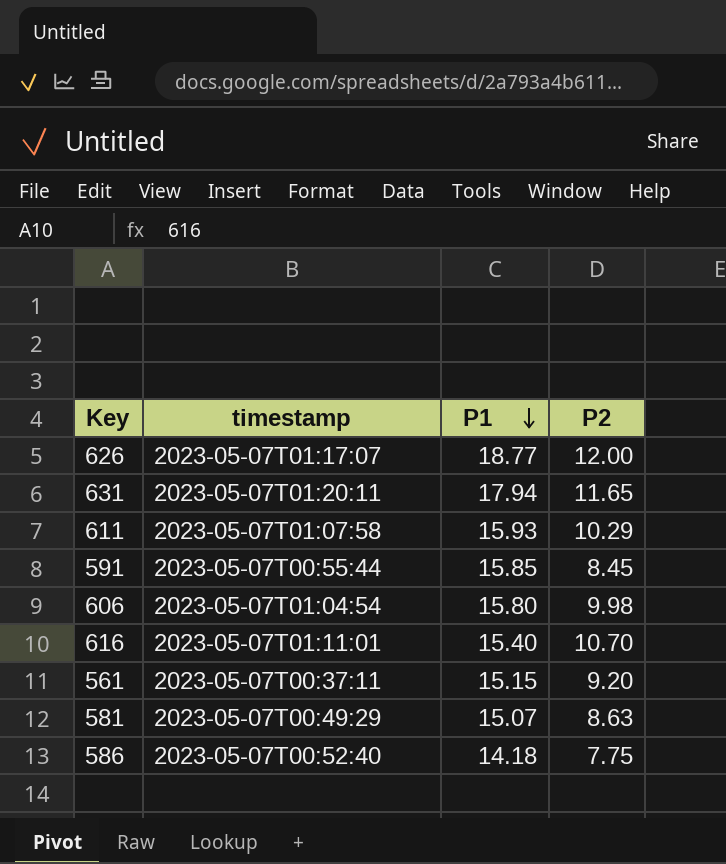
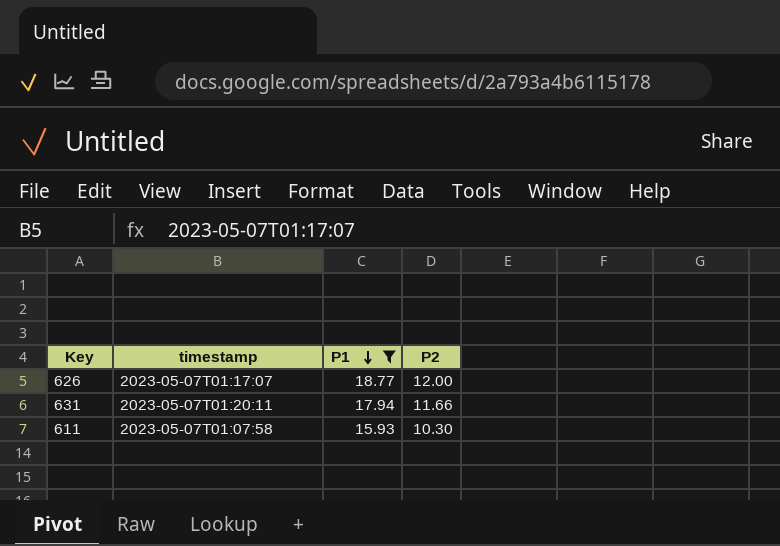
filter: none -> P1 >= 15.93
631 | P2: 11.65 -> 11.66
611 | P2: 10.29 -> 10.30

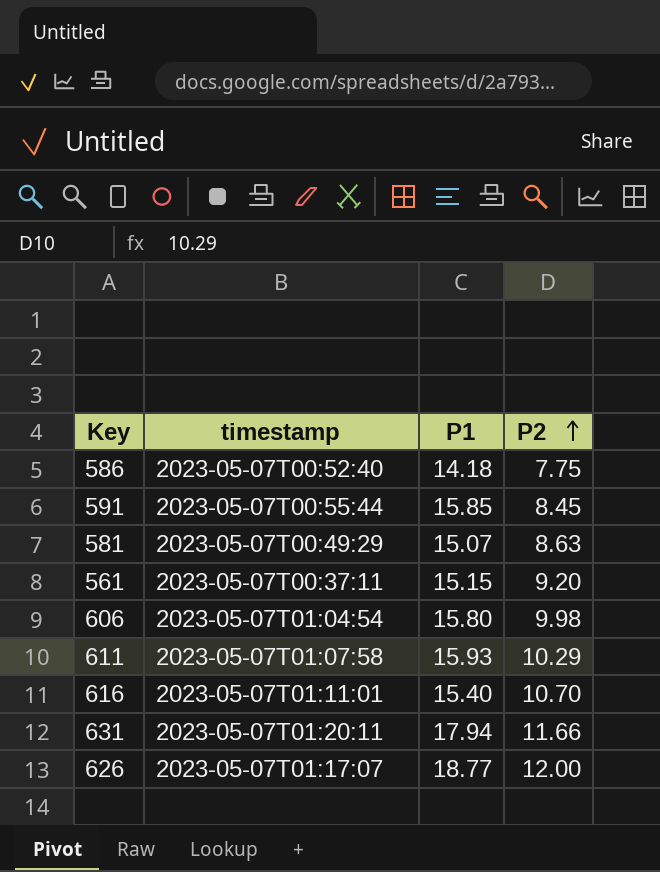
filter: P1 >= 15.93 -> none
row order: P1 descending -> P2 ascending
611 | P2: 10.30 -> 10.29

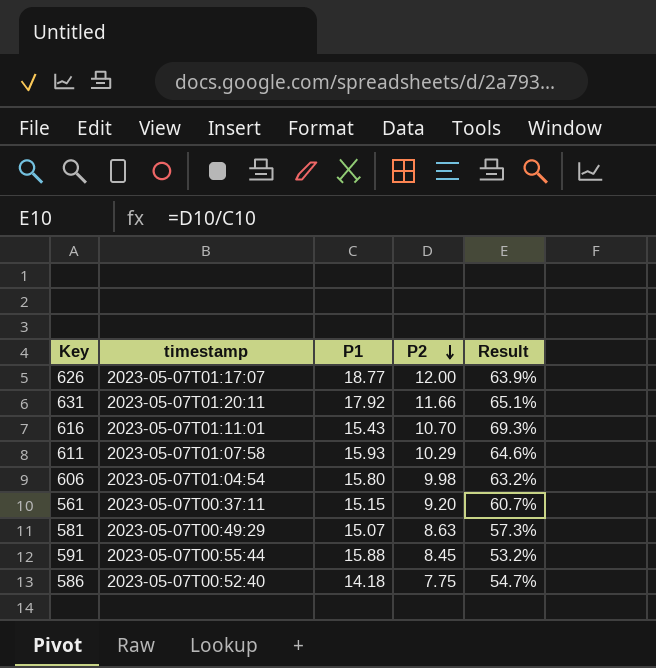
row order: P2 ascending -> P2 descending
column Result | formula: none -> [P2] / [P1]
631 | P1: 17.94 -> 17.92
616 | P1: 15.40 -> 15.43
591 | P1: 15.85 -> 15.88

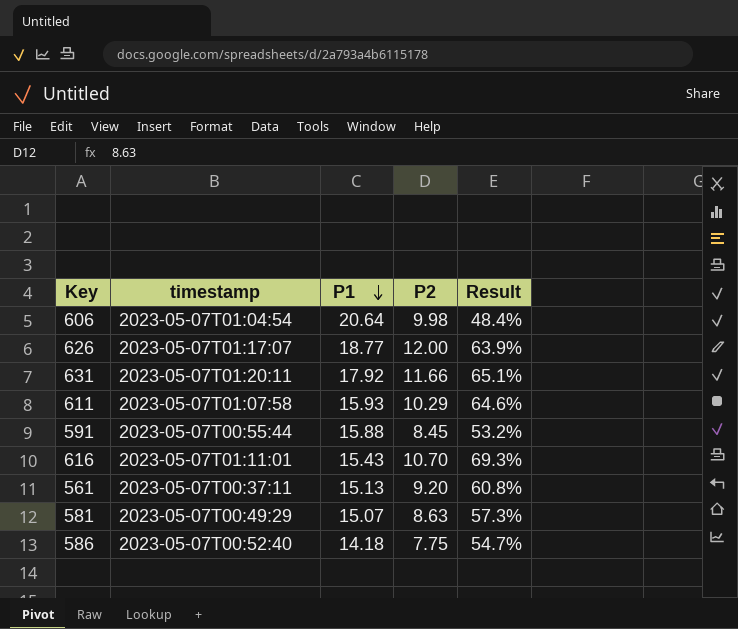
row order: P2 descending -> P1 descending
606 | P1: 15.80 -> 20.64
606 | Result: 63.2% -> 48.4%
561 | P1: 15.15 -> 15.13
561 | Result: 60.7% -> 60.8%

